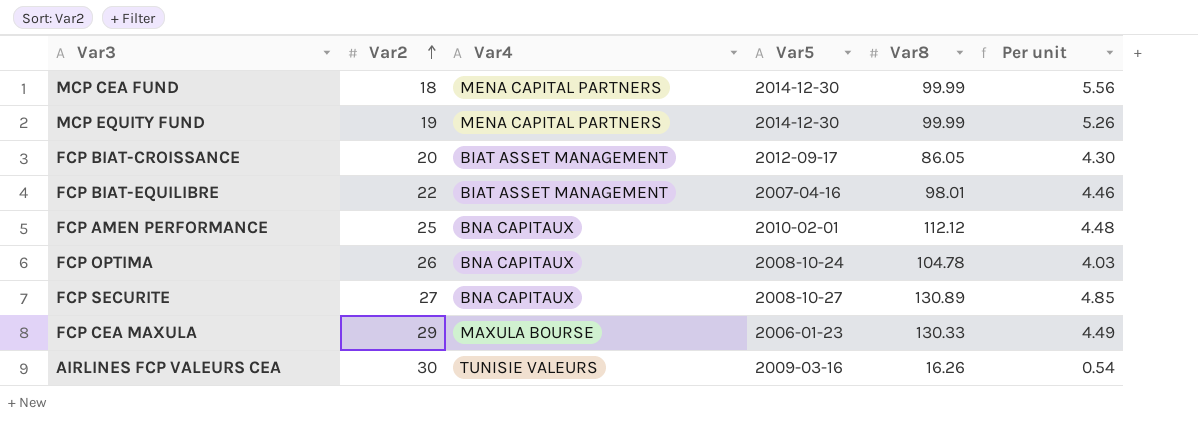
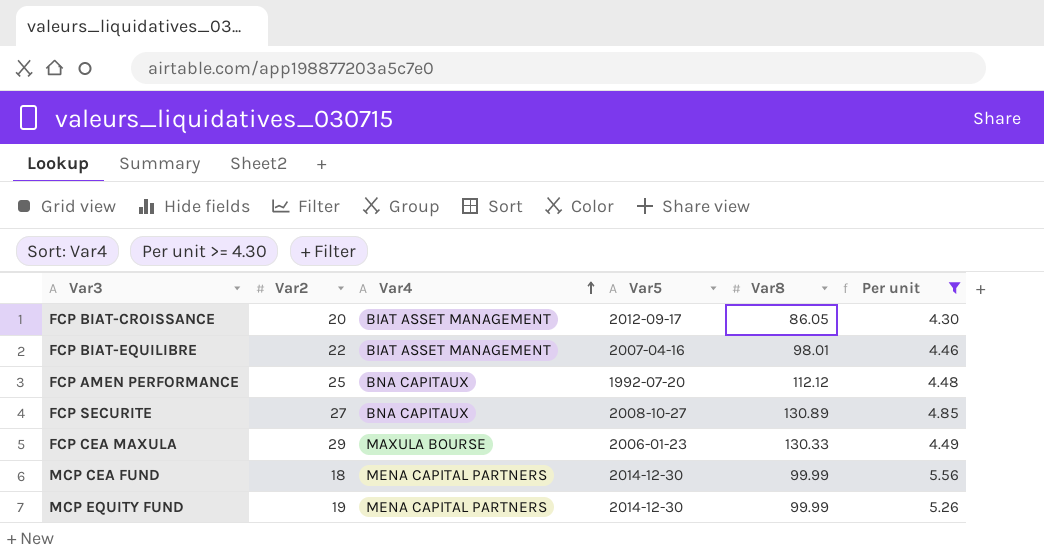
filter: none -> Per unit >= 4.30
row order: Var2 ascending -> Var4 ascending
FCP AMEN PERFORMANCE | Var5: 2010-02-01 -> 1992-07-20

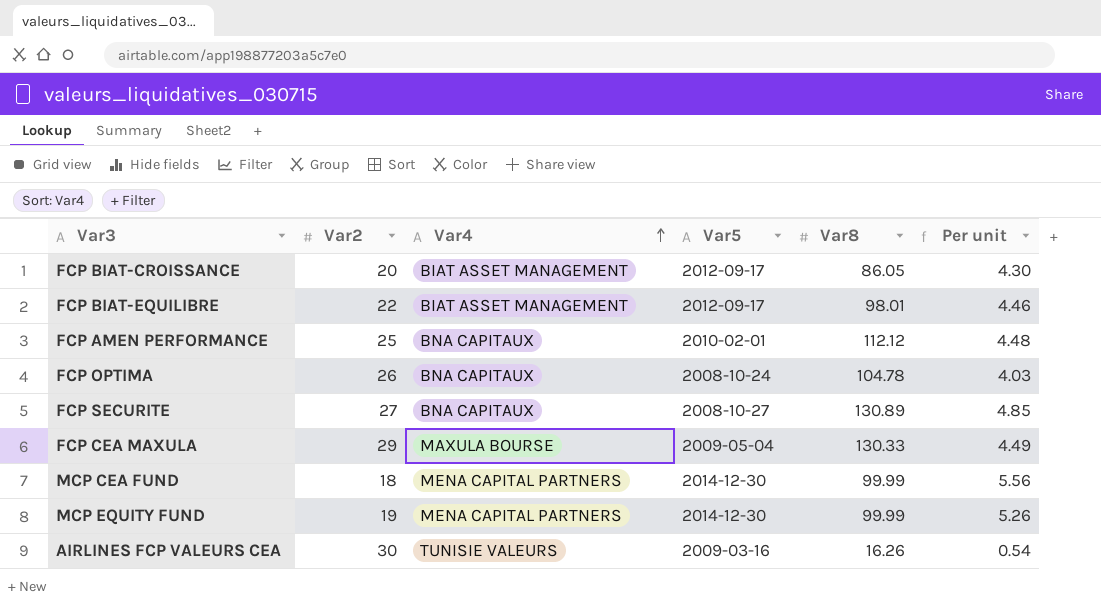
filter: Per unit >= 4.30 -> none
FCP BIAT-EQUILIBRE | Var5: 2007-04-16 -> 2012-09-17
FCP AMEN PERFORMANCE | Var5: 1992-07-20 -> 2010-02-01
FCP CEA MAXULA | Var5: 2006-01-23 -> 2009-05-04

